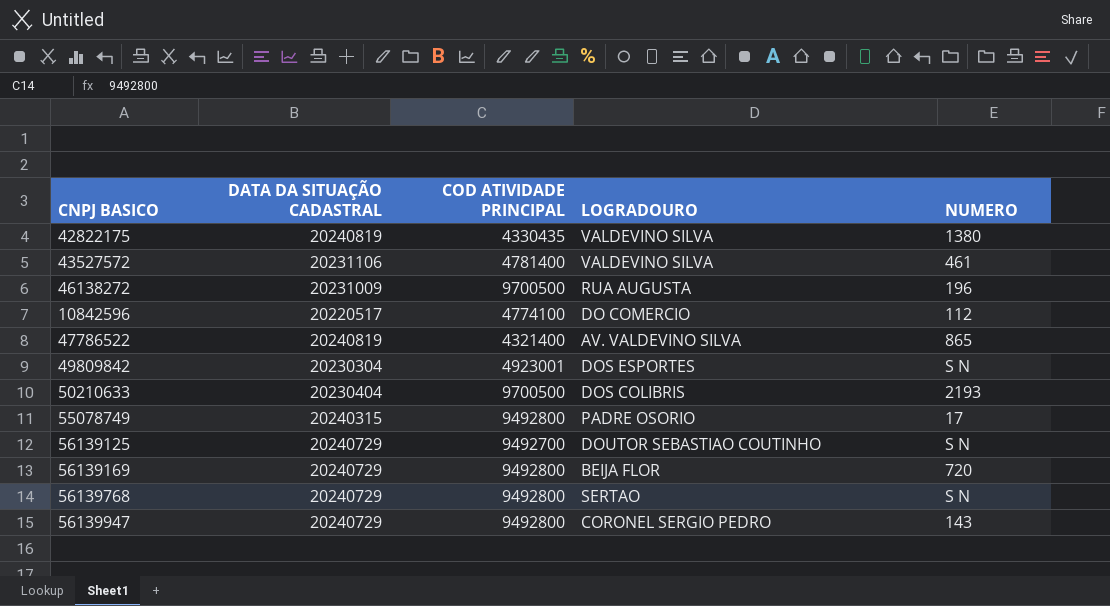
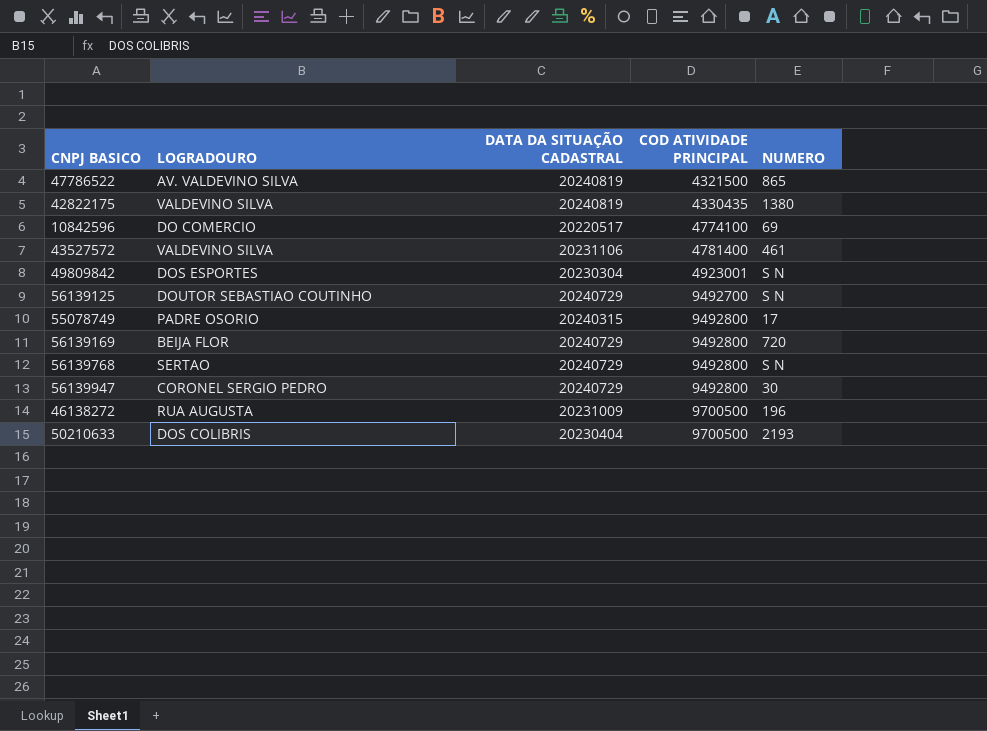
row order: none -> COD ATIVIDADE PRINCIPAL ascending
column LOGRADOURO | position: 4 -> 2
47786522 | COD ATIVIDADE PRINCIPAL: 4321400 -> 4321500
10842596 | NUMERO: 112 -> 69
56139947 | NUMERO: 143 -> 30

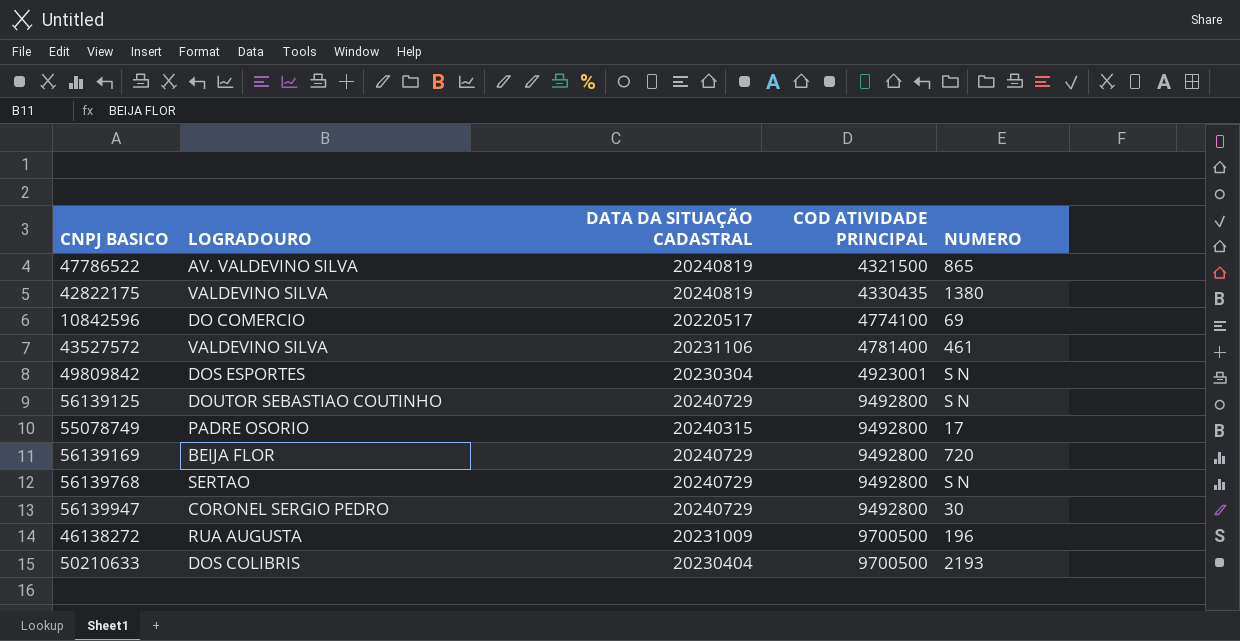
56139125 | COD ATIVIDADE PRINCIPAL: 9492700 -> 9492800

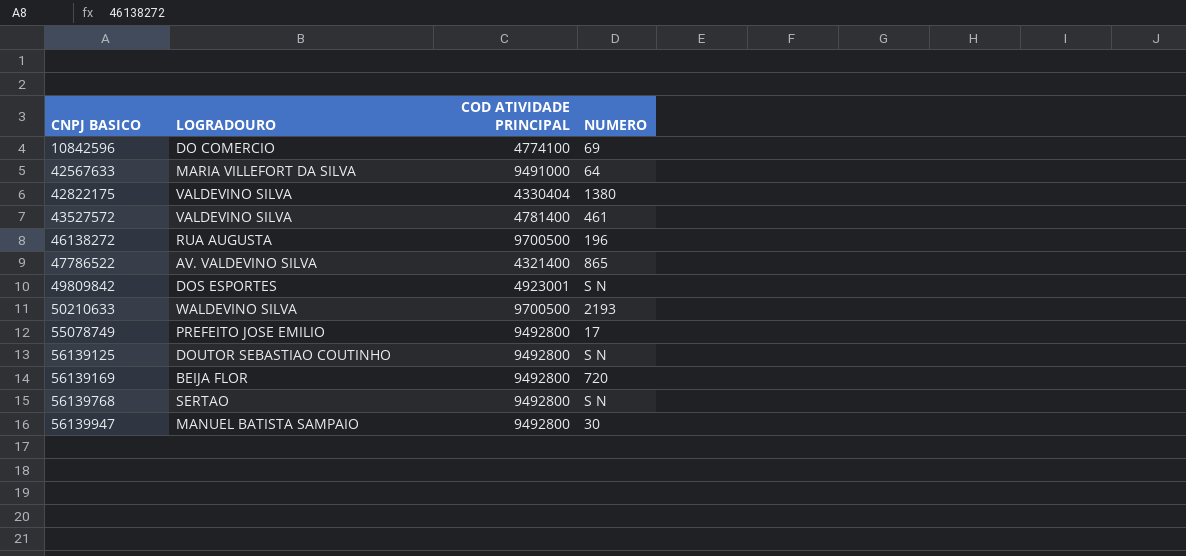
row order: COD ATIVIDADE PRINCIPAL ascending -> CNPJ BASICO ascending
column DATA DA SITUAÇÃO CADASTRAL | position: 3 -> none
row 42567633: none -> MARIA VILLEFORT DA SILVA | 9491000 | 64
42822175 | COD ATIVIDADE PRINCIPAL: 4330435 -> 4330404
47786522 | COD ATIVIDADE PRINCIPAL: 4321500 -> 4321400
50210633 | LOGRADOURO: DOS COLIBRIS -> WALDEVINO SILVA
55078749 | LOGRADOURO: PADRE OSORIO -> PREFEITO JOSE EMILIO
56139947 | LOGRADOURO: CORONEL SERGIO PEDRO -> MANUEL BATISTA SAMPAIO

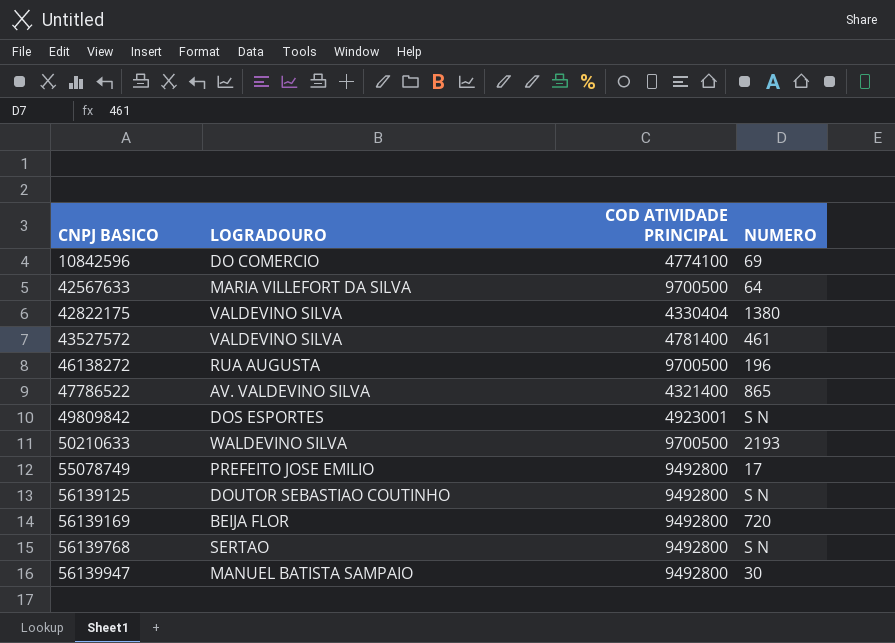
42567633 | COD ATIVIDADE PRINCIPAL: 9491000 -> 9700500

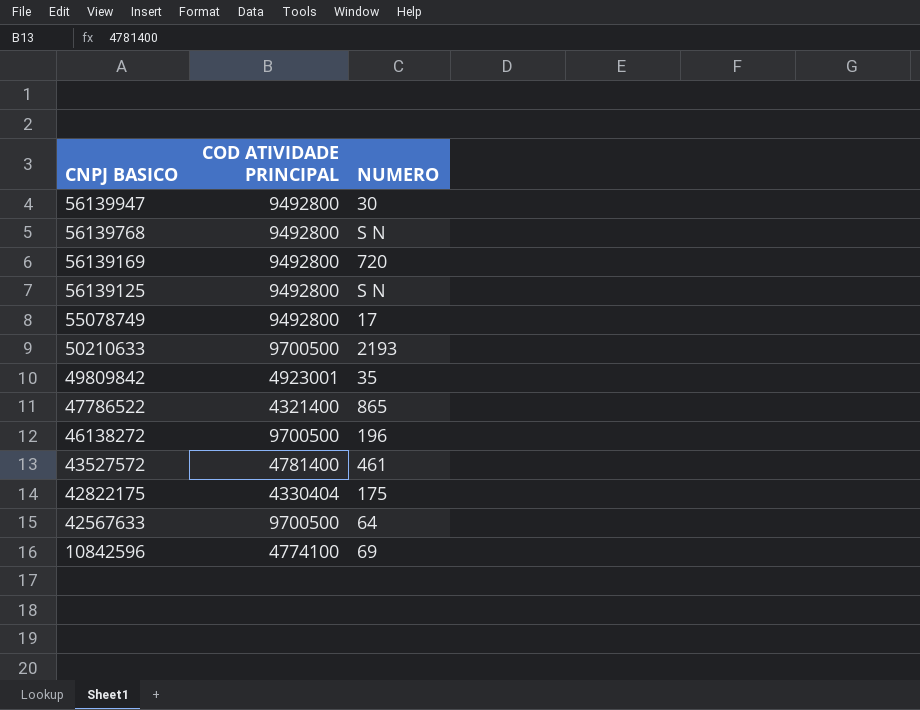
row order: CNPJ BASICO ascending -> CNPJ BASICO descending
column LOGRADOURO | position: 2 -> none
49809842 | NUMERO: S N -> 35
42822175 | NUMERO: 1380 -> 175

